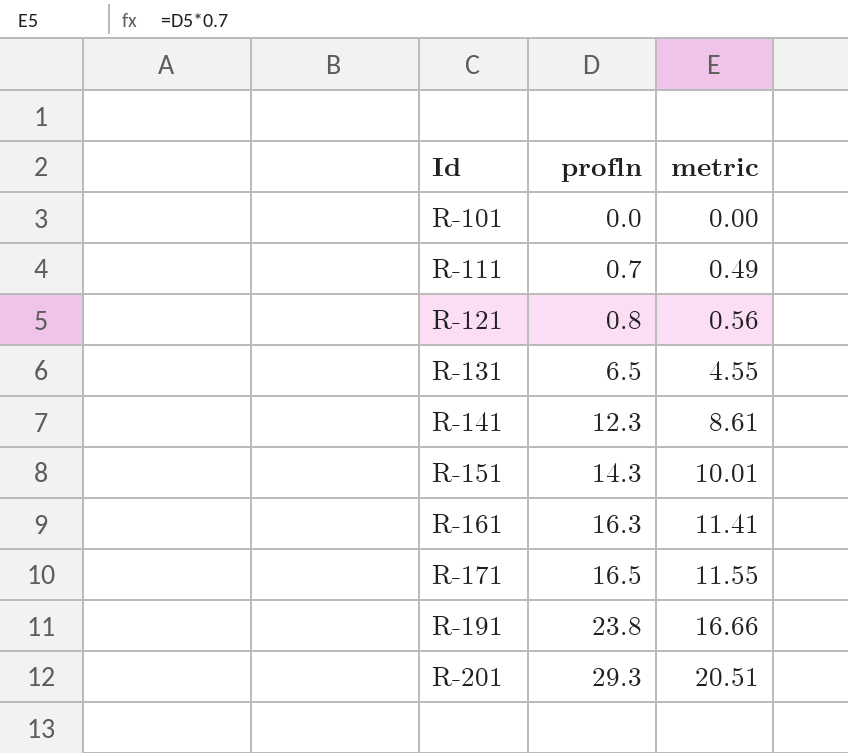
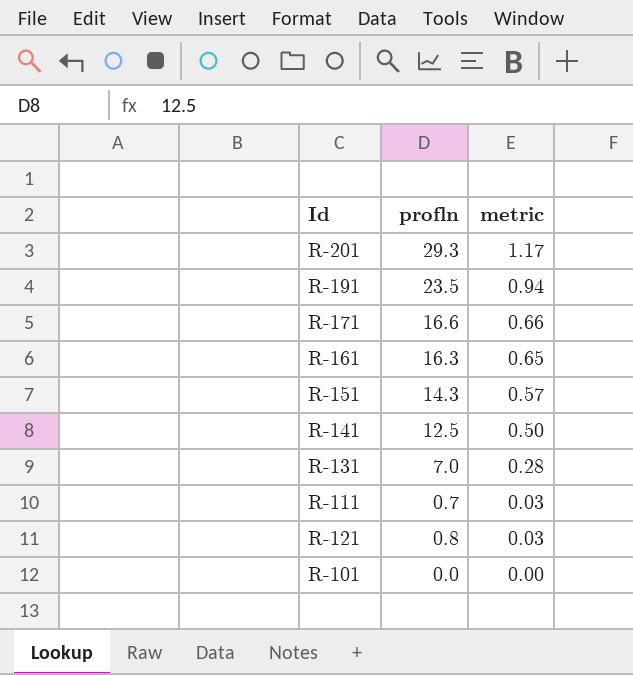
row order: Id ascending -> metric descending
column metric | formula: [profln] * 0.7 -> [profln] * 0.04
R-191 | profln: 23.8 -> 23.5
R-171 | profln: 16.5 -> 16.6
R-141 | profln: 12.3 -> 12.5
R-131 | profln: 6.5 -> 7.0

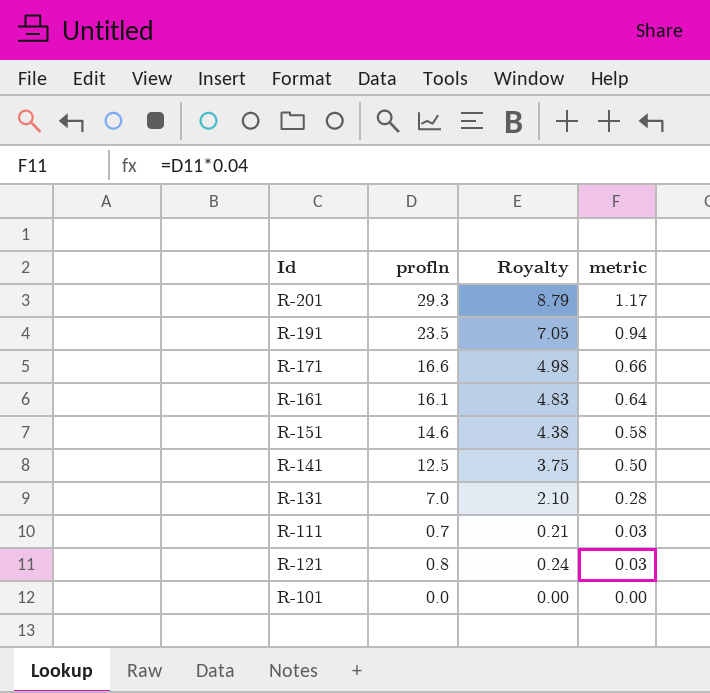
column Royalty | formula: none -> [profln] * 0.3
R-161 | profln: 16.3 -> 16.1
R-161 | metric: 0.65 -> 0.64
R-151 | profln: 14.3 -> 14.6
R-151 | metric: 0.57 -> 0.58

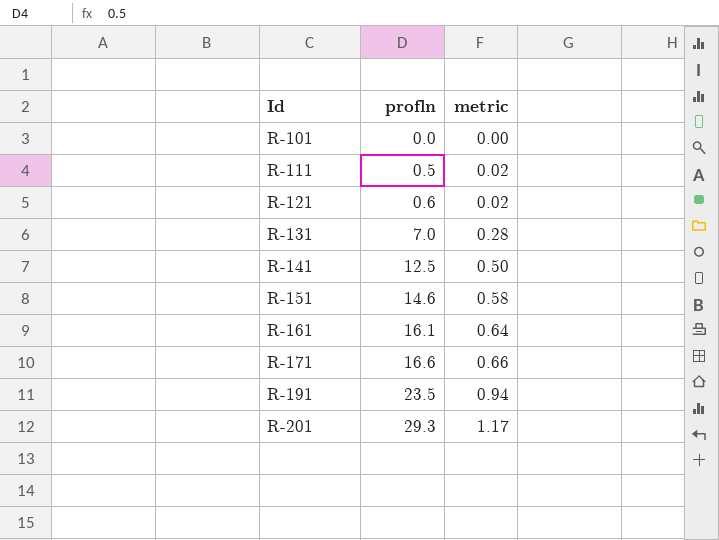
row order: metric descending -> Id ascending
column Royalty | formula: [profln] * 0.3 -> none
R-111 | profln: 0.7 -> 0.5
R-111 | metric: 0.03 -> 0.02
R-121 | profln: 0.8 -> 0.6
R-121 | metric: 0.03 -> 0.02

